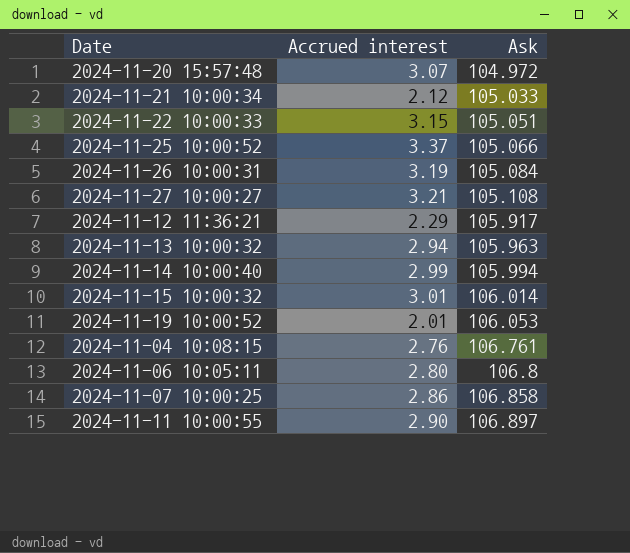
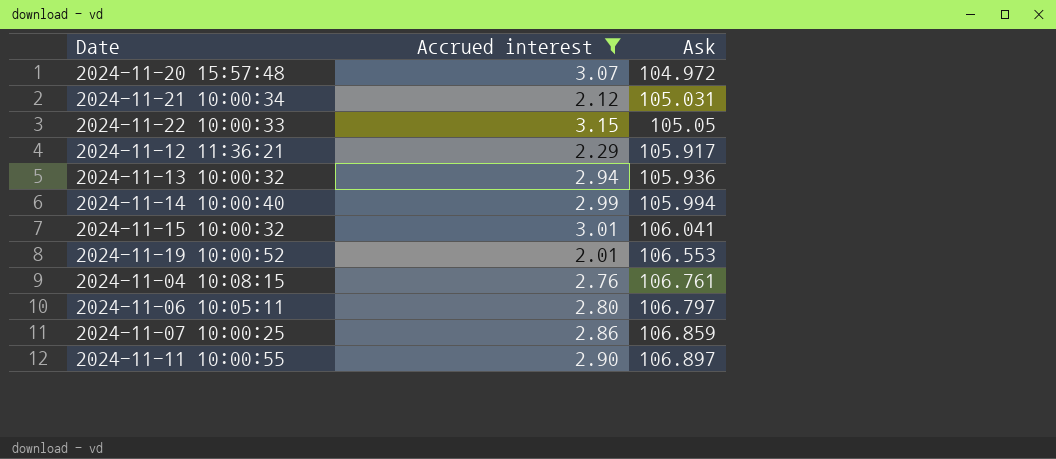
filter: none -> Accrued interest <= 3.15
2024-11-21 10:00:34 | Ask: 105.033 -> 105.031
2024-11-22 10:00:33 | Ask: 105.051 -> 105.05
2024-11-13 10:00:32 | Ask: 105.963 -> 105.936
2024-11-15 10:00:32 | Ask: 106.014 -> 106.041
2024-11-19 10:00:52 | Ask: 106.053 -> 106.553
2024-11-06 10:05:11 | Ask: 106.8 -> 106.797
2024-11-07 10:00:25 | Ask: 106.858 -> 106.859

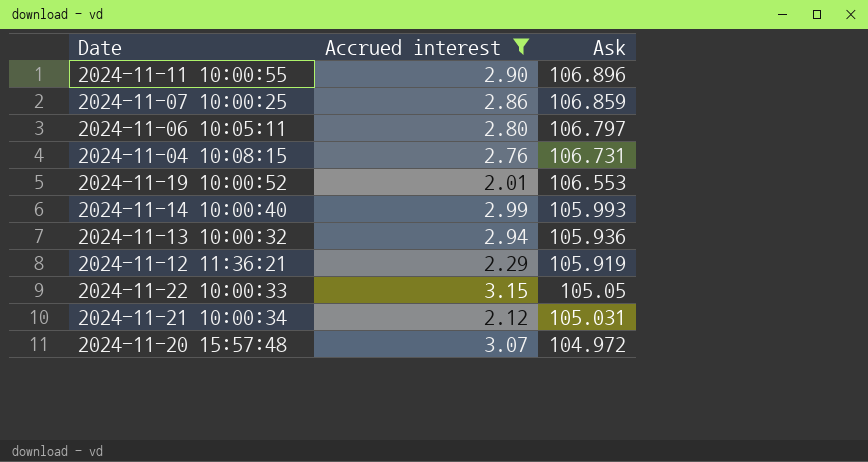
row order: Ask ascending -> Ask descending
row 2024-11-15 10:00:32: 3.01 | 106.041 -> none
2024-11-11 10:00:55 | Ask: 106.897 -> 106.896
2024-11-04 10:08:15 | Ask: 106.761 -> 106.731
2024-11-14 10:00:40 | Ask: 105.994 -> 105.993
2024-11-12 11:36:21 | Ask: 105.917 -> 105.919

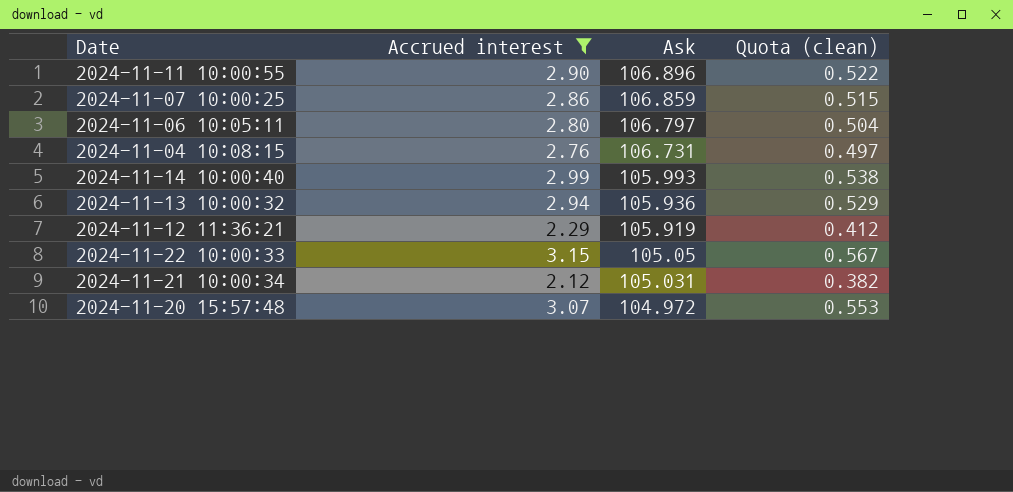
column Quota (clean) | formula: none -> [Accrued interest] * 0.18
row 2024-11-19 10:00:52: 2.01 | 106.553 -> none

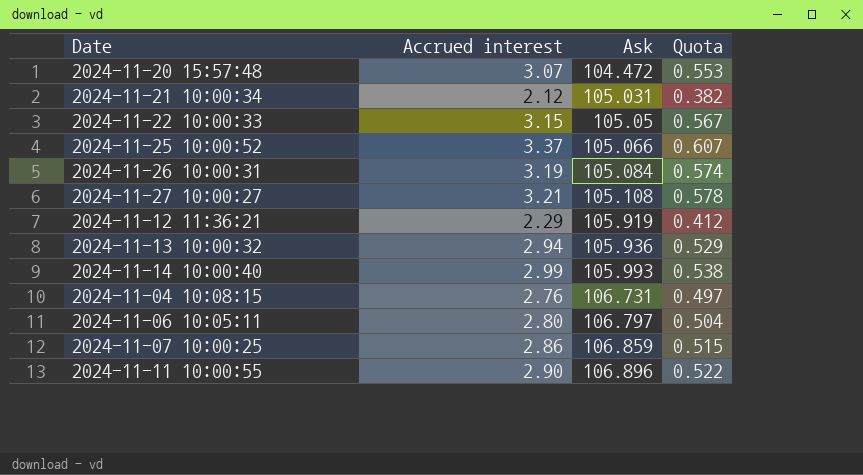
filter: Accrued interest <= 3.15 -> none
row order: Ask descending -> Ask ascending
column name: Quota (clean) -> Quota
2024-11-20 15:57:48 | Ask: 104.972 -> 104.472

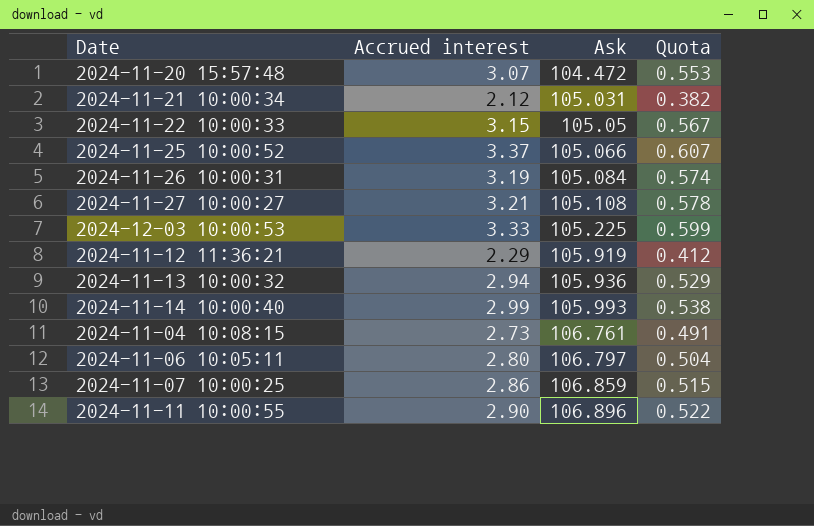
row 2024-12-03 10:00:53: none -> 3.33 | 105.225 | 0.599
2024-11-04 10:08:15 | Accrued interest: 2.76 -> 2.73
2024-11-04 10:08:15 | Ask: 106.731 -> 106.761
2024-11-04 10:08:15 | Quota: 0.497 -> 0.491

